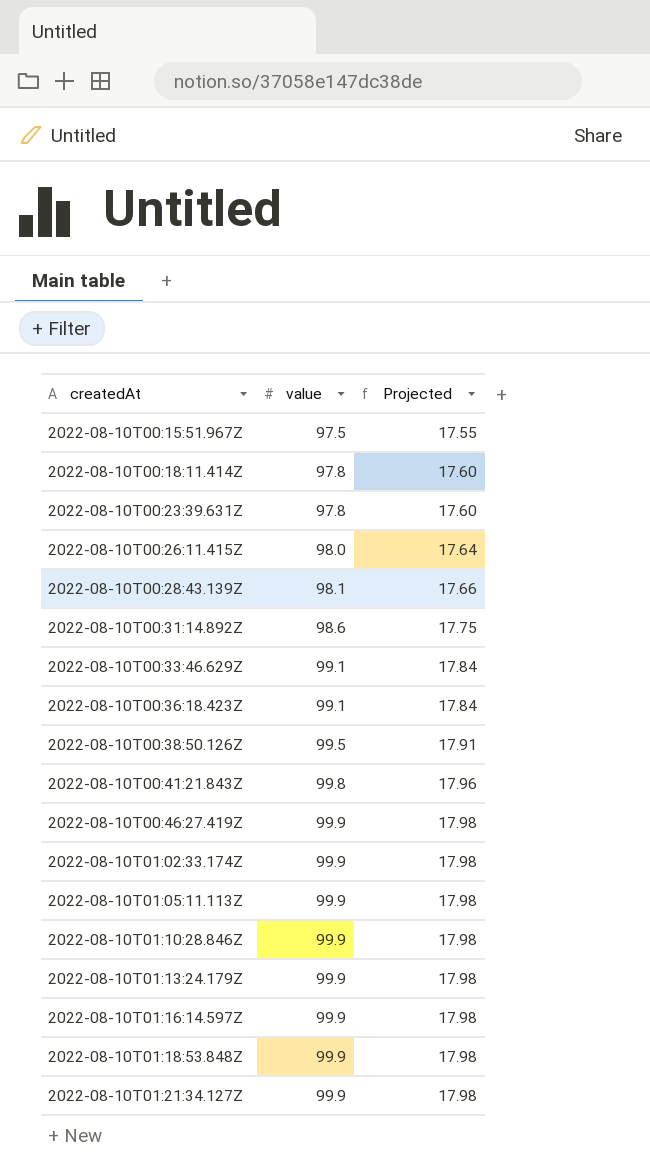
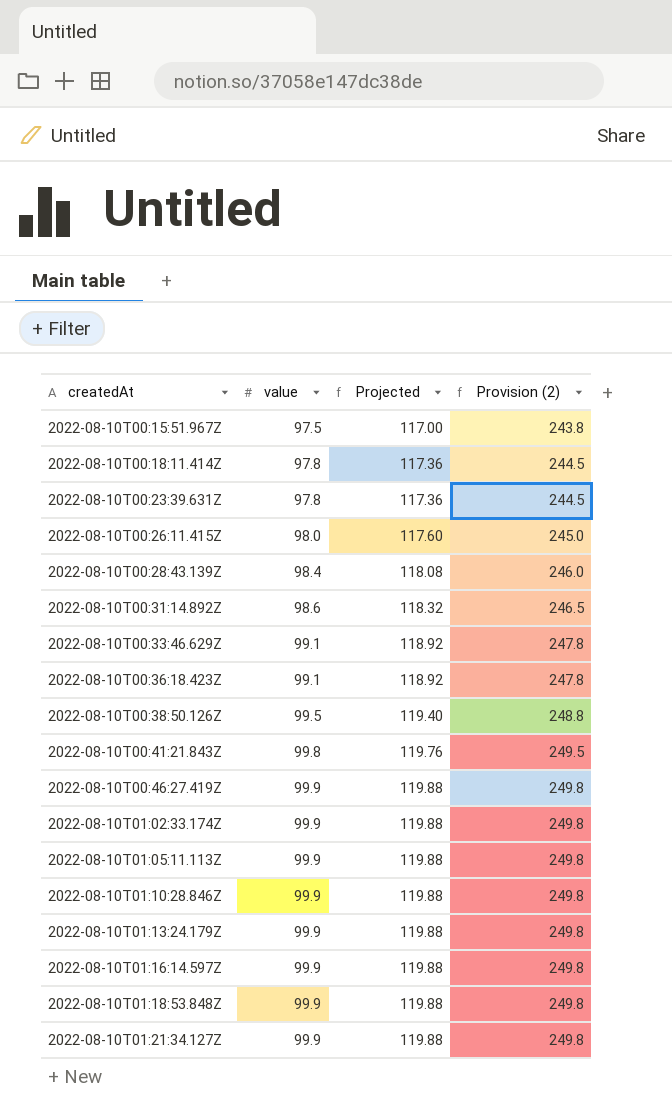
column Projected | formula: [value] * 0.18 -> [value] * 1.2
column Provision (2) | formula: none -> [value] * 2.5
2022-08-10T00:28:43.139Z | value: 98.1 -> 98.4

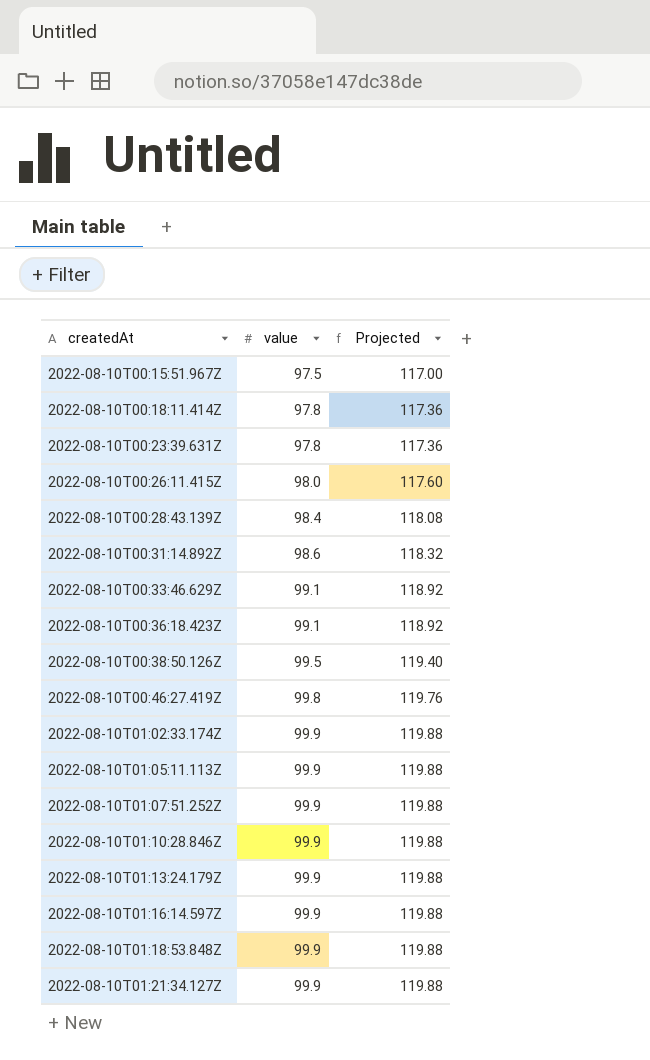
column Provision (2) | formula: [value] * 2.5 -> none
row 2022-08-10T00:41:21.843Z: 99.8 | 119.76 | 249.5 -> none
2022-08-10T00:46:27.419Z | value: 99.9 -> 99.8
2022-08-10T00:46:27.419Z | Projected: 119.88 -> 119.76
row 2022-08-10T01:07:51.252Z: none -> 99.9 | 119.88

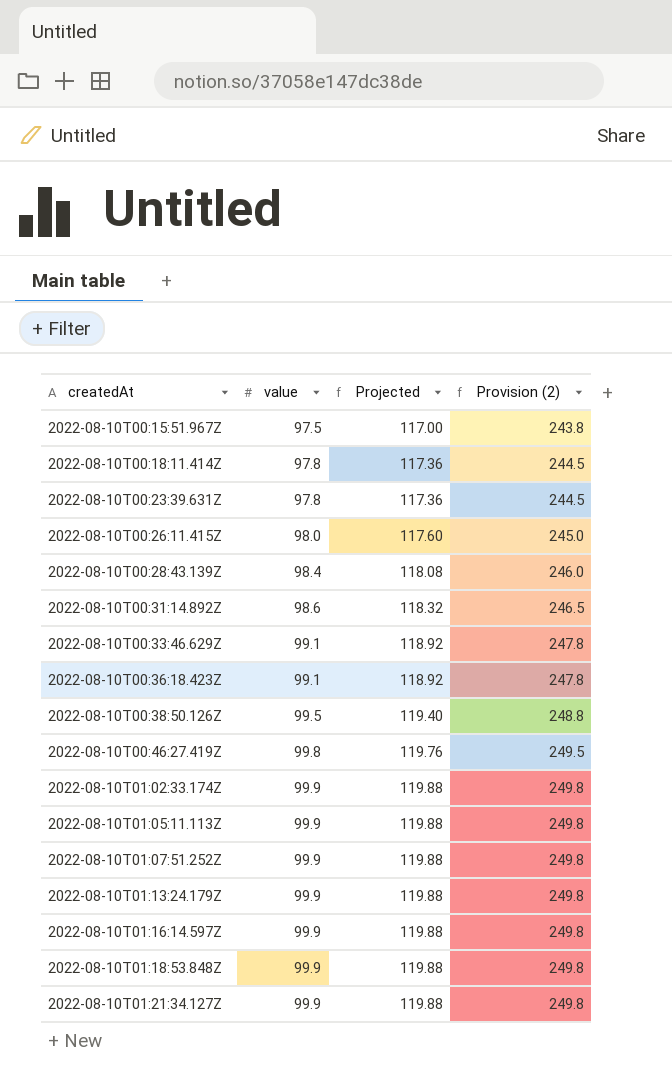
column Provision (2) | formula: none -> [value] * 2.5
row 2022-08-10T01:10:28.846Z: 99.9 | 119.88 -> none

